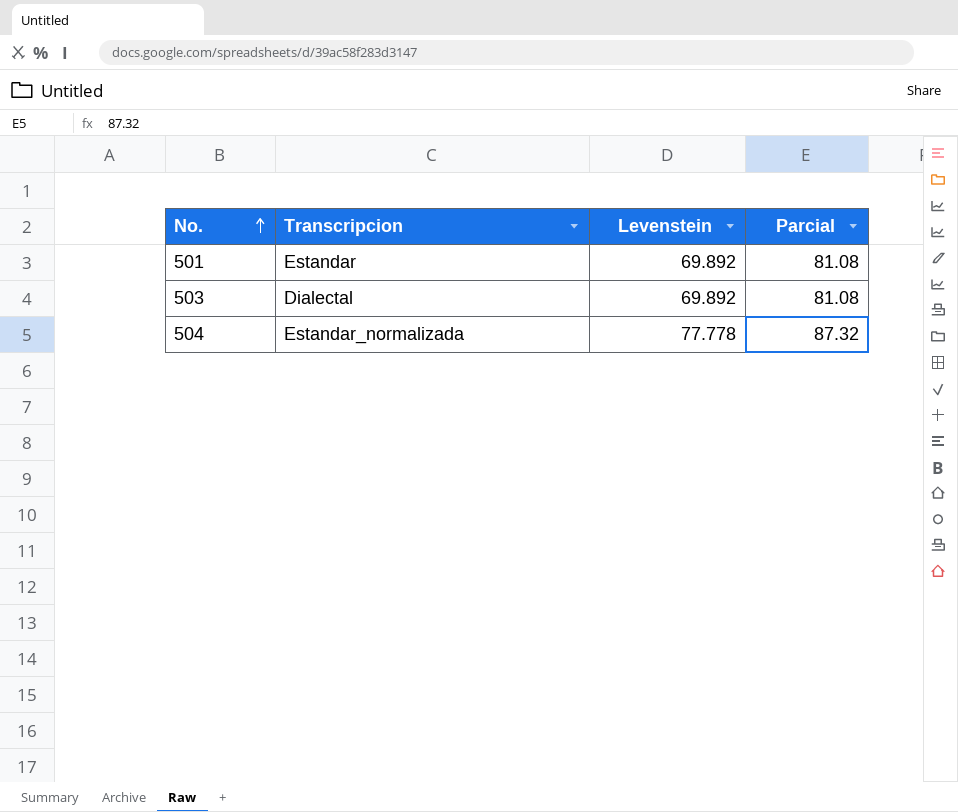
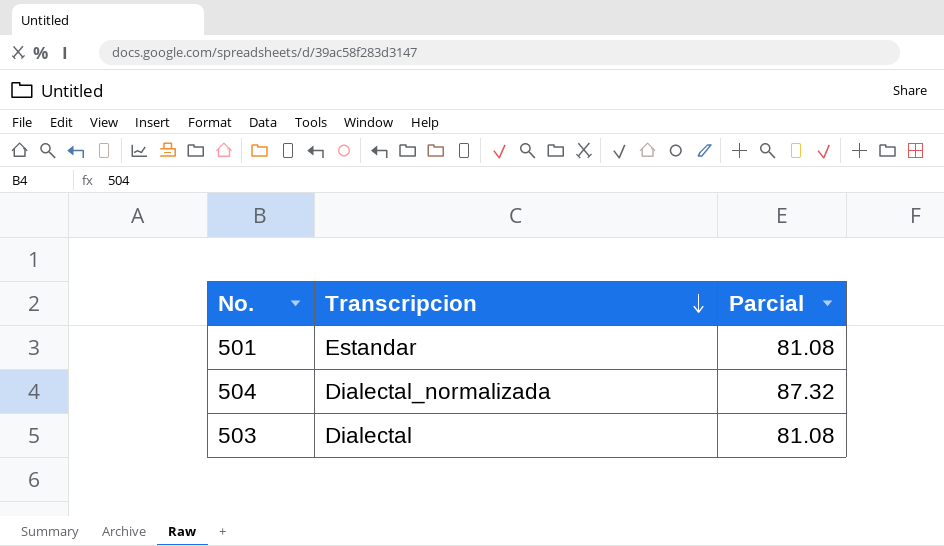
row order: No. ascending -> Transcripcion descending
column Levenstein | position: 3 -> none
504 | Transcripcion: Estandar_normalizada -> Dialectal_normalizada

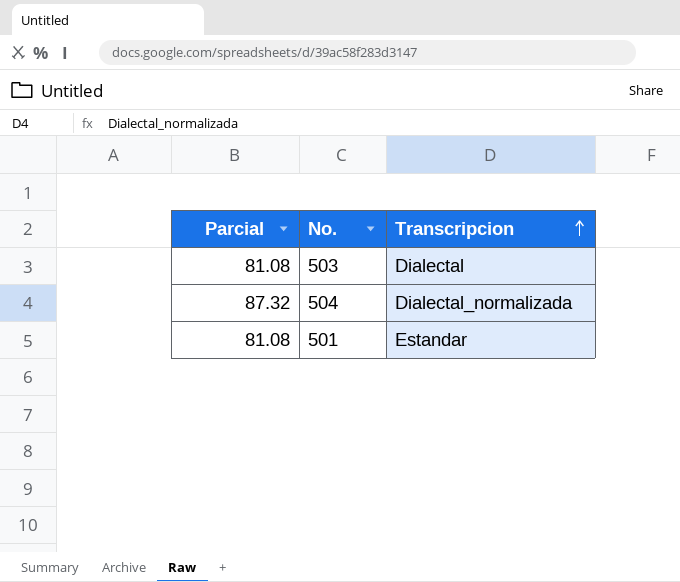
row order: Transcripcion descending -> Transcripcion ascending
column Parcial | position: 3 -> 1

